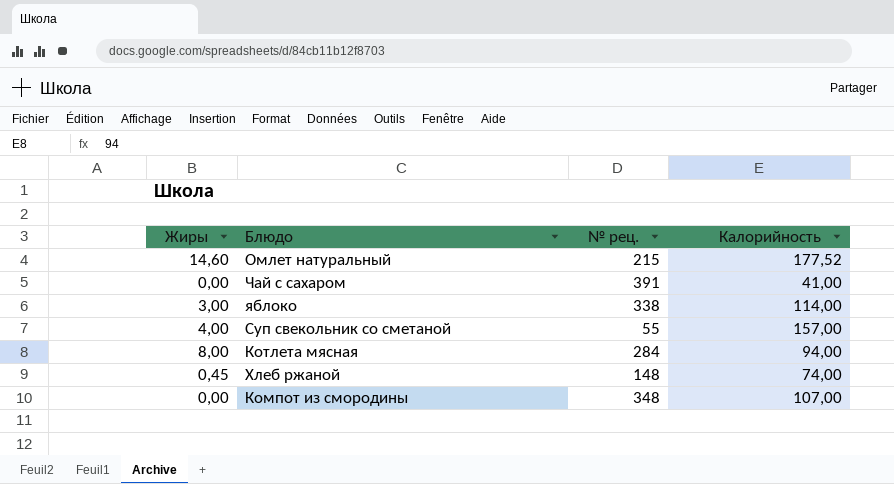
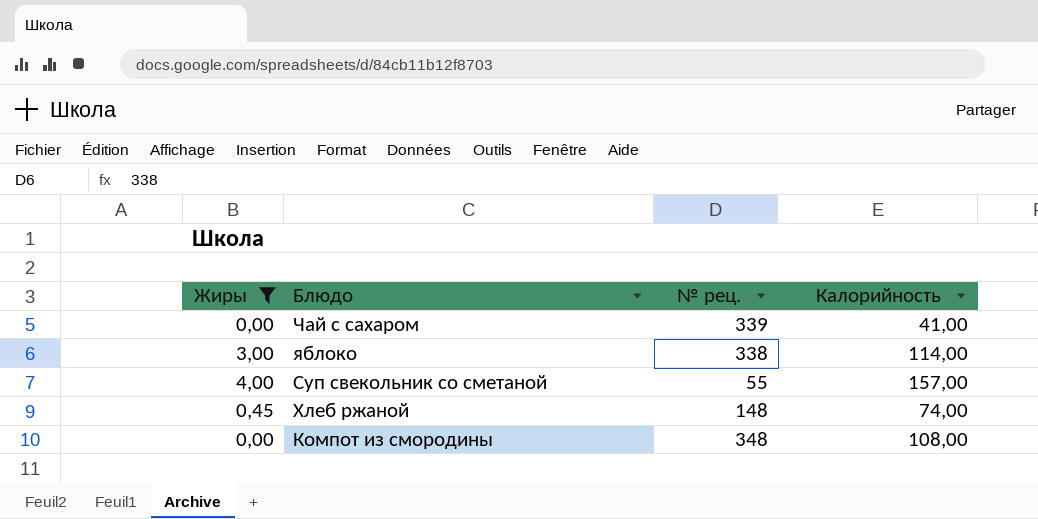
filter: none -> Жиры <= 4,00
Чай с сахаром | № рец.: 391 -> 339
Компот из смородины | Калорийность: 107,00 -> 108,00

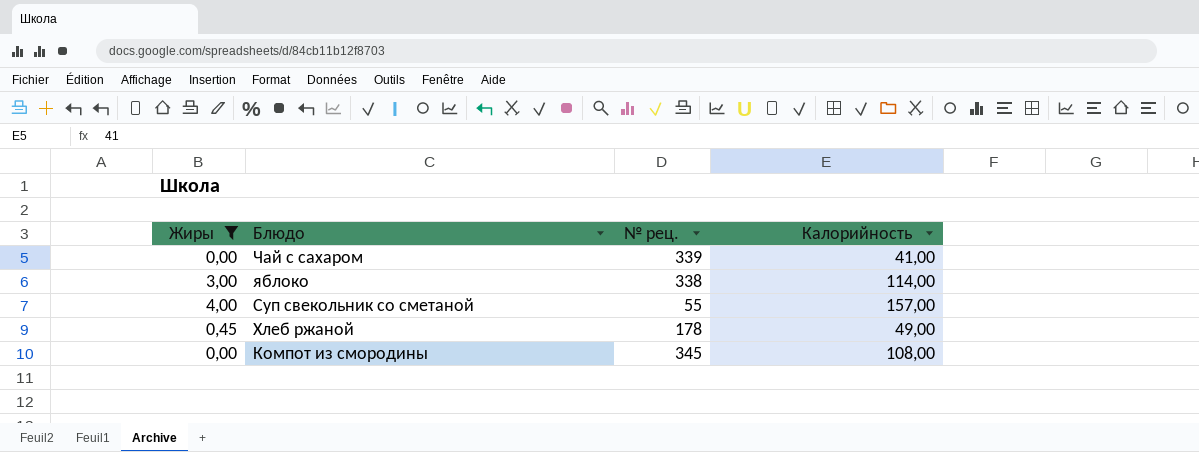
Хлеб ржаной | № рец.: 148 -> 178
Хлеб ржаной | Калорийность: 74,00 -> 49,00
Компот из смородины | № рец.: 348 -> 345

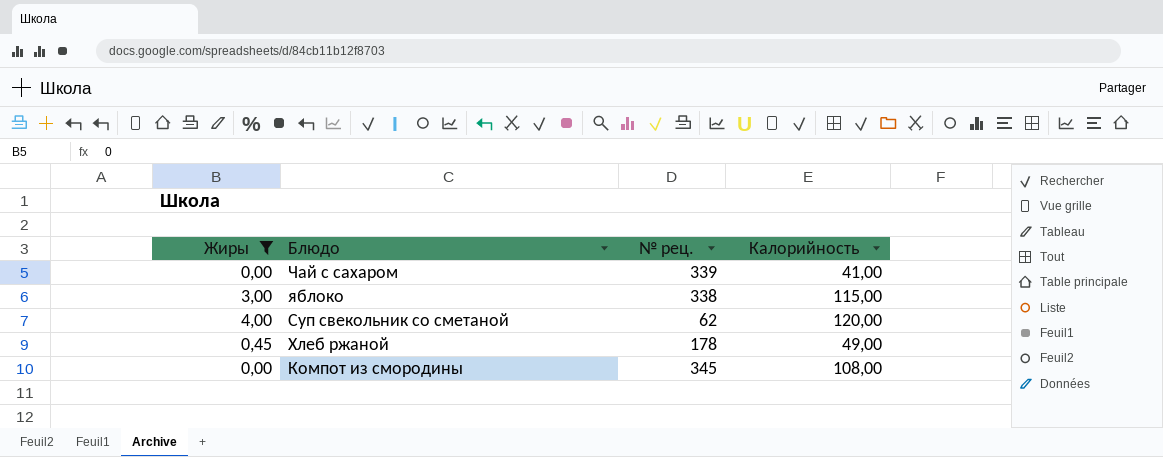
яблоко | Калорийность: 114,00 -> 115,00
Суп свекольник со сметаной | № рец.: 55 -> 62
Суп свекольник со сметаной | Калорийность: 157,00 -> 120,00

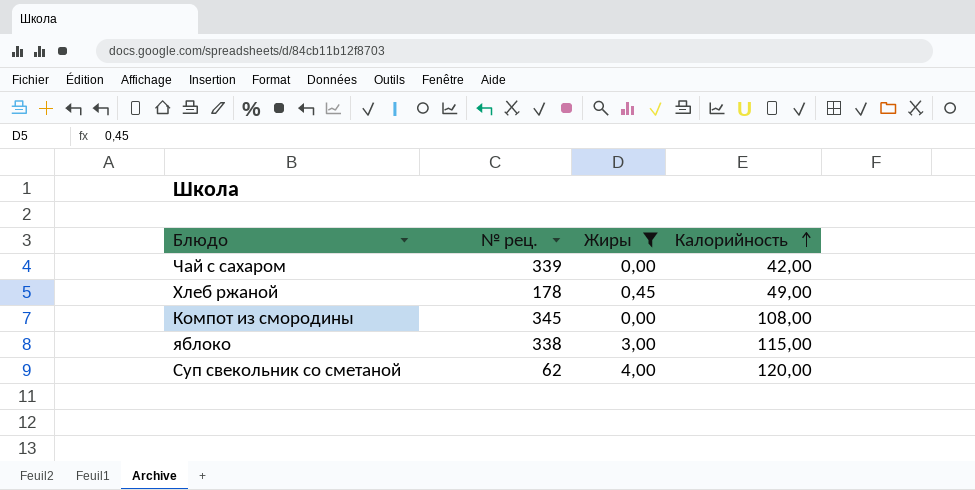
row order: none -> Калорийность ascending
column Жиры | position: 1 -> 3
Чай с сахаром | Калорийность: 41,00 -> 42,00

